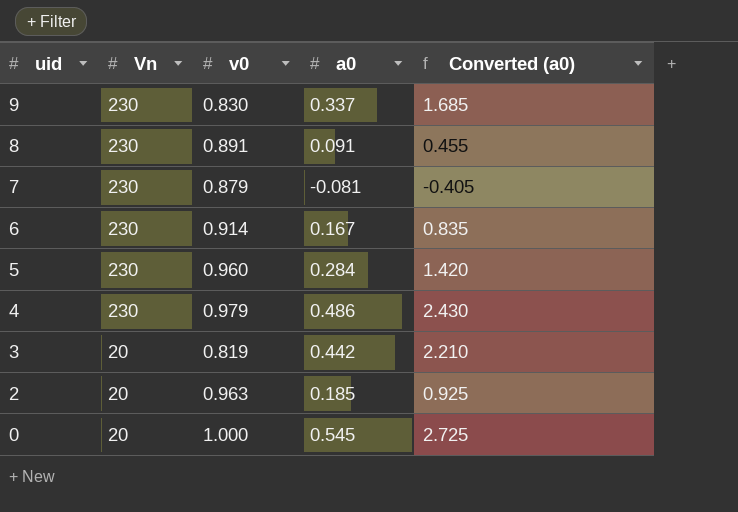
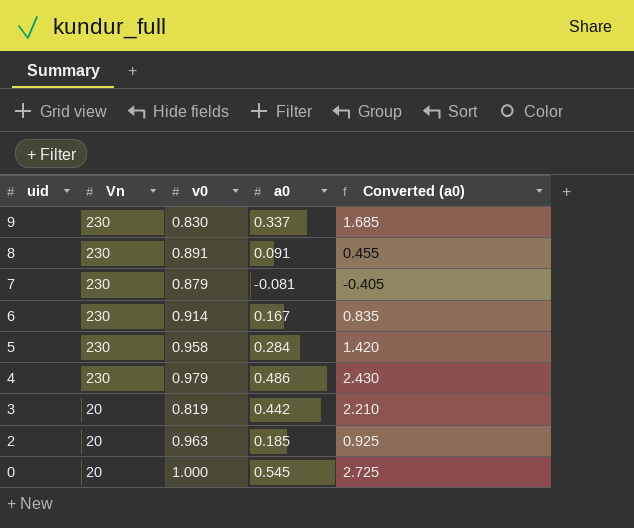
5 | v0: 0.960 -> 0.958

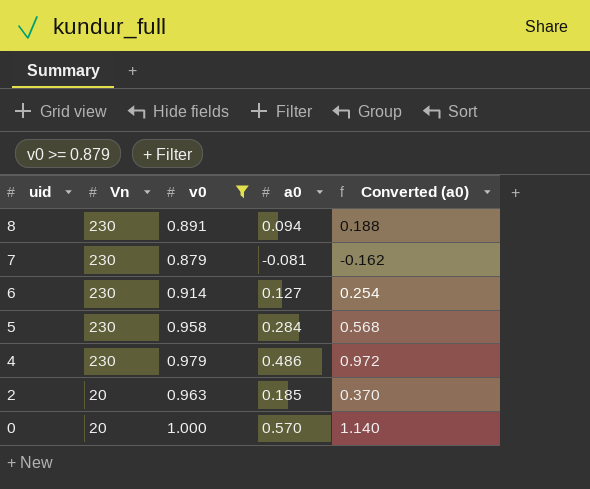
filter: none -> v0 >= 0.879
column Converted (a0) | formula: [a0] * 5 -> [a0] * 2
8 | a0: 0.091 -> 0.094
6 | a0: 0.167 -> 0.127
0 | a0: 0.545 -> 0.570

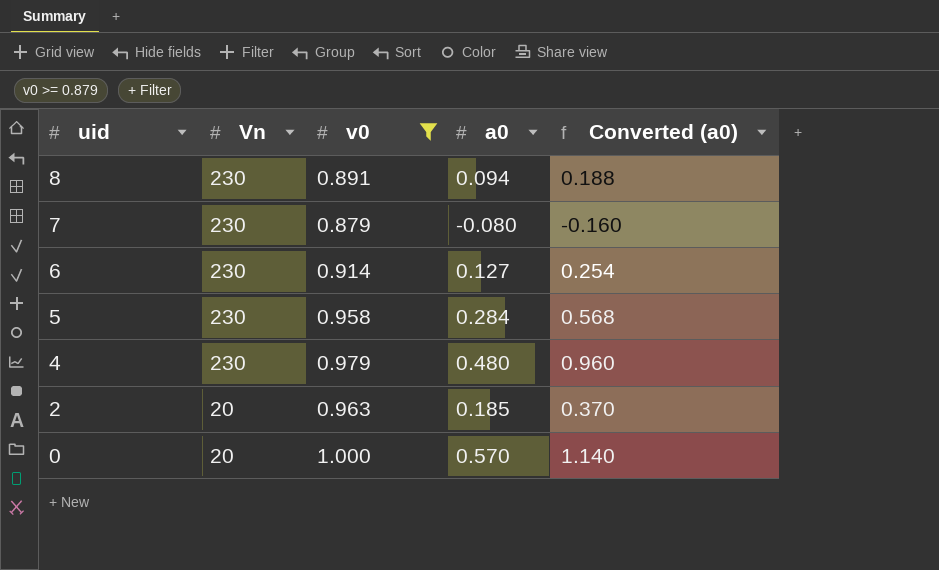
7 | a0: -0.081 -> -0.080
7 | Converted (a0): -0.162 -> -0.160
4 | a0: 0.486 -> 0.480
4 | Converted (a0): 0.972 -> 0.960

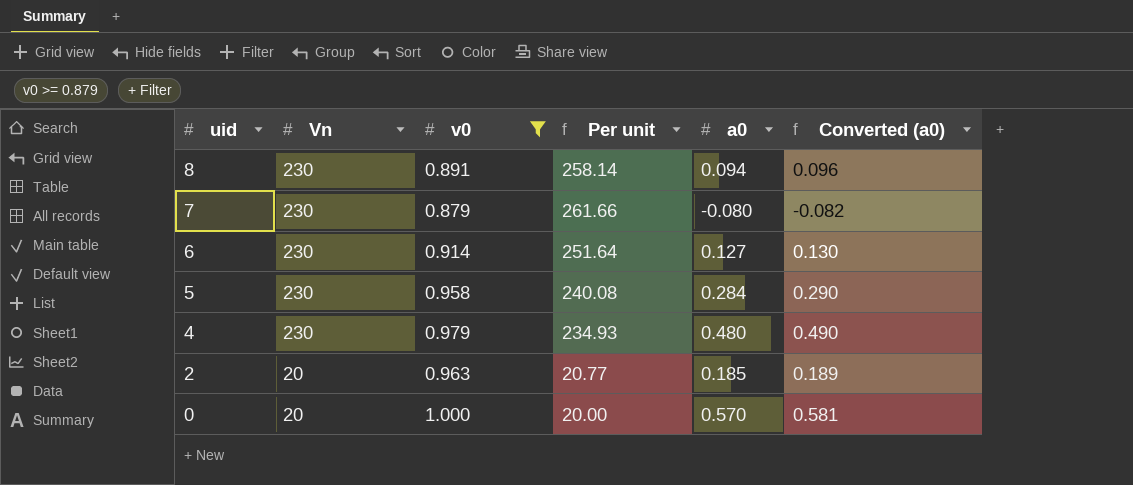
column Per unit | formula: none -> [Vn] / [v0]
column Converted (a0) | formula: [a0] * 2 -> [a0] * 1.02

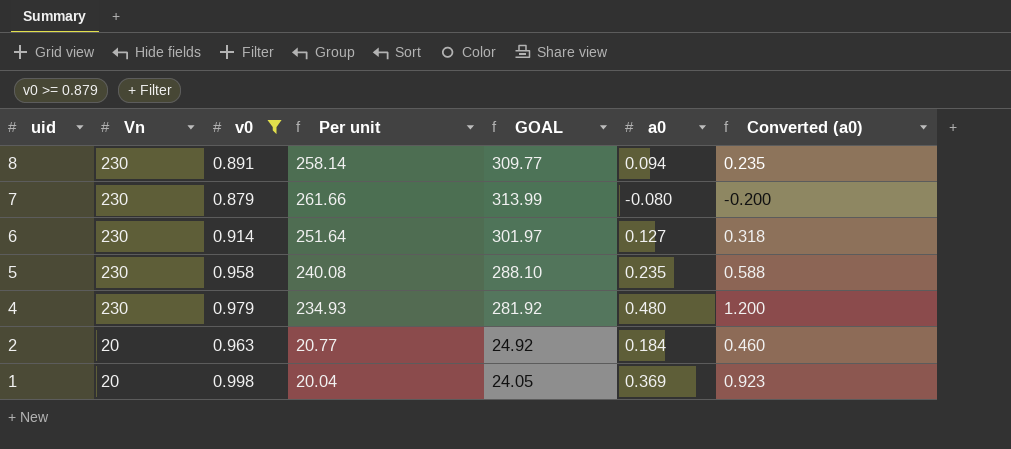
column GOAL | formula: none -> [Per unit] * 1.2
column Converted (a0) | formula: [a0] * 1.02 -> [a0] * 2.5
row 0: 20 | 1.000 | 20.00 | 0.570 | 0.581 -> none
5 | a0: 0.284 -> 0.235
2 | a0: 0.185 -> 0.184
row 1: none -> 20 | 0.998 | 20.04 | 24.05 | 0.369 | 0.923

